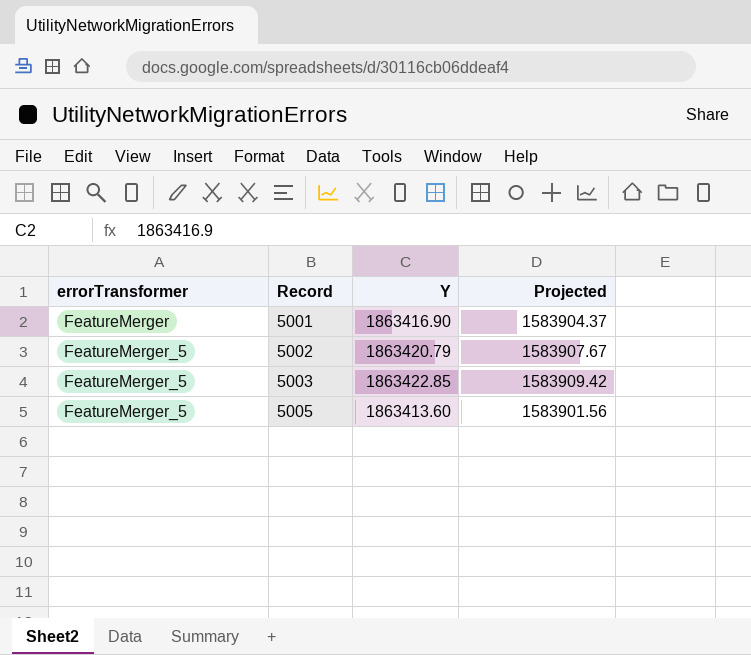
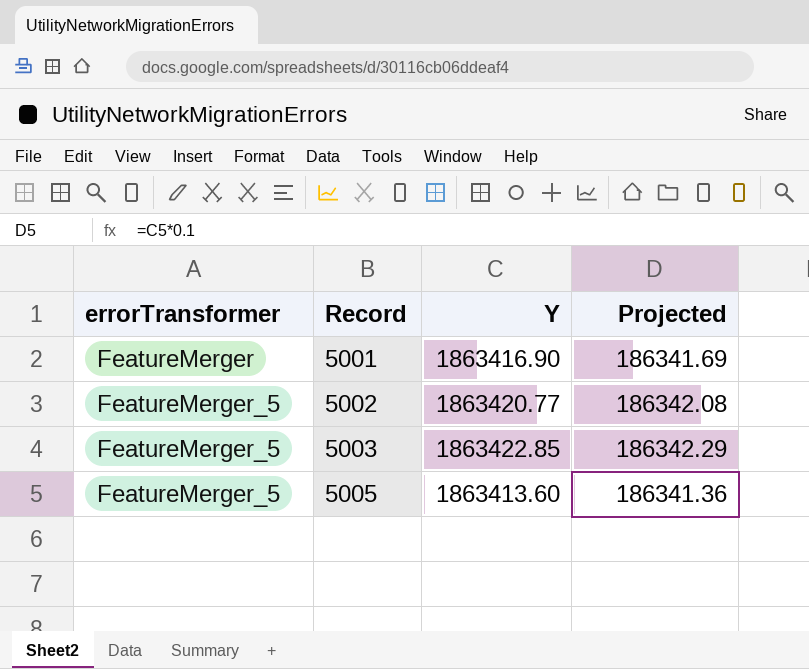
column Projected | formula: [Y] * 0.85 -> [Y] * 0.1
5002 | Y: 1863420.79 -> 1863420.77

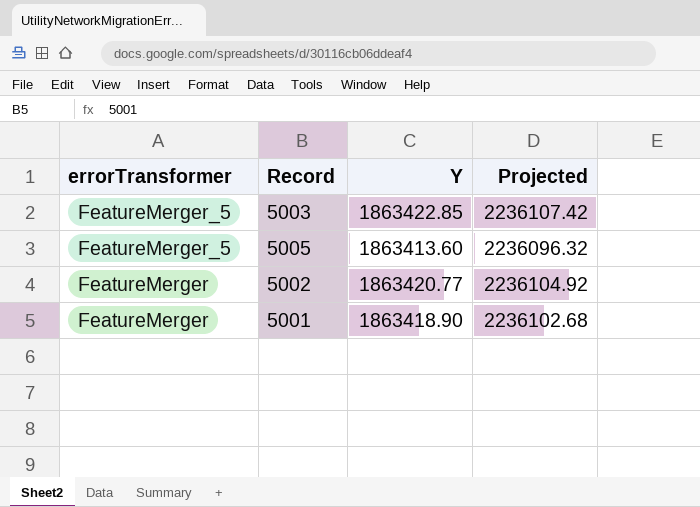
row order: errorTransformer ascending -> errorTransformer descending
column Projected | formula: [Y] * 0.1 -> [Y] * 1.2
5002 | errorTransformer: FeatureMerger_5 -> FeatureMerger
5001 | Y: 1863416.90 -> 1863418.90

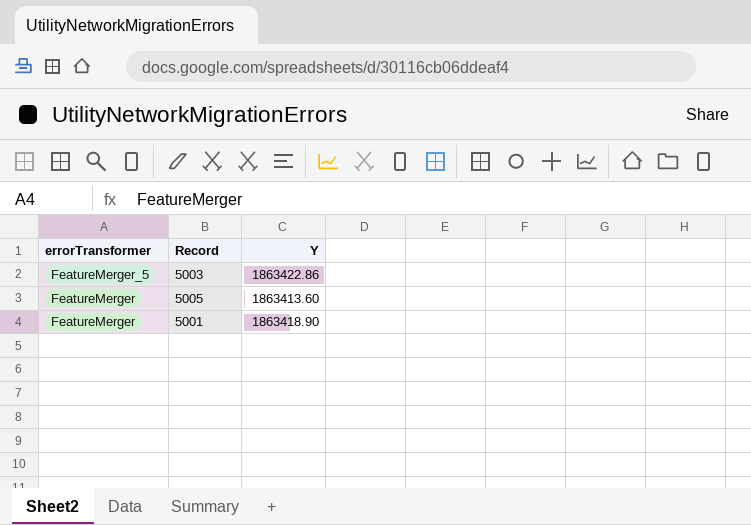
column Projected | formula: [Y] * 1.2 -> none
row 5002: FeatureMerger | 1863420.77 | 2236104.92 -> none
5003 | Y: 1863422.85 -> 1863422.86
5005 | errorTransformer: FeatureMerger_5 -> FeatureMerger

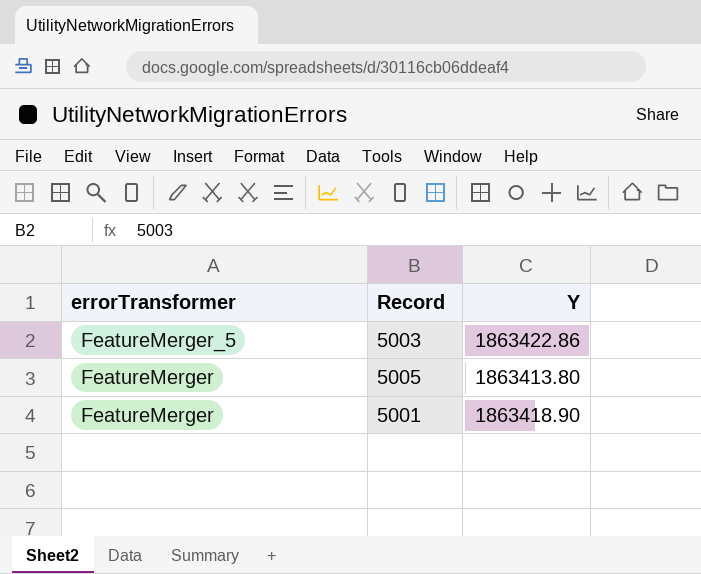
5005 | Y: 1863413.60 -> 1863413.80

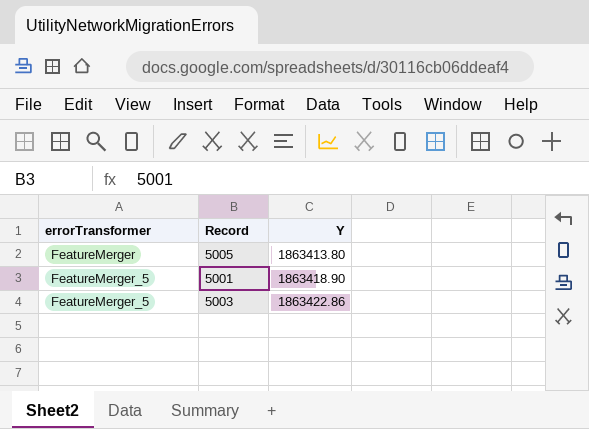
row order: errorTransformer descending -> errorTransformer ascending
5001 | errorTransformer: FeatureMerger -> FeatureMerger_5

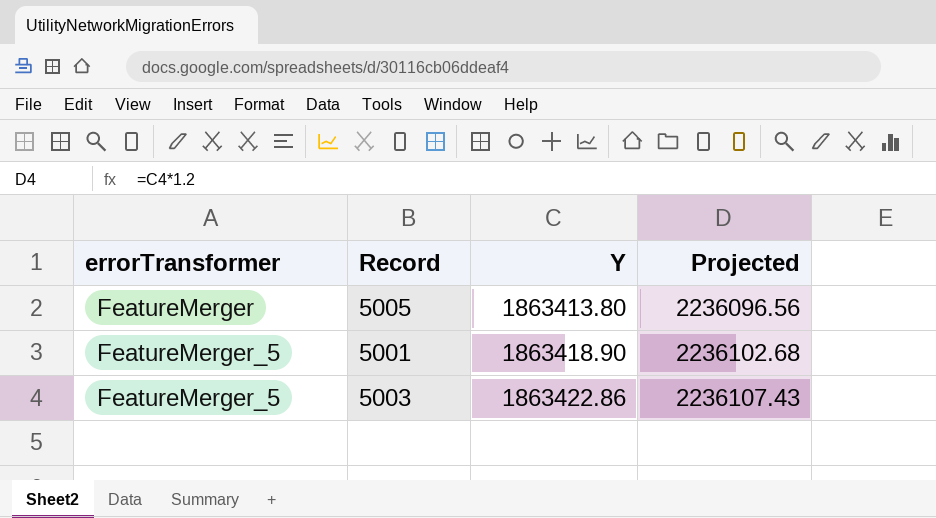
column Projected | formula: none -> [Y] * 1.2

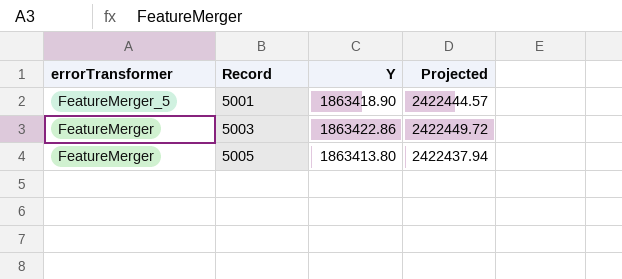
row order: errorTransformer ascending -> errorTransformer descending
column Projected | formula: [Y] * 1.2 -> [Y] * 1.3
5003 | errorTransformer: FeatureMerger_5 -> FeatureMerger

